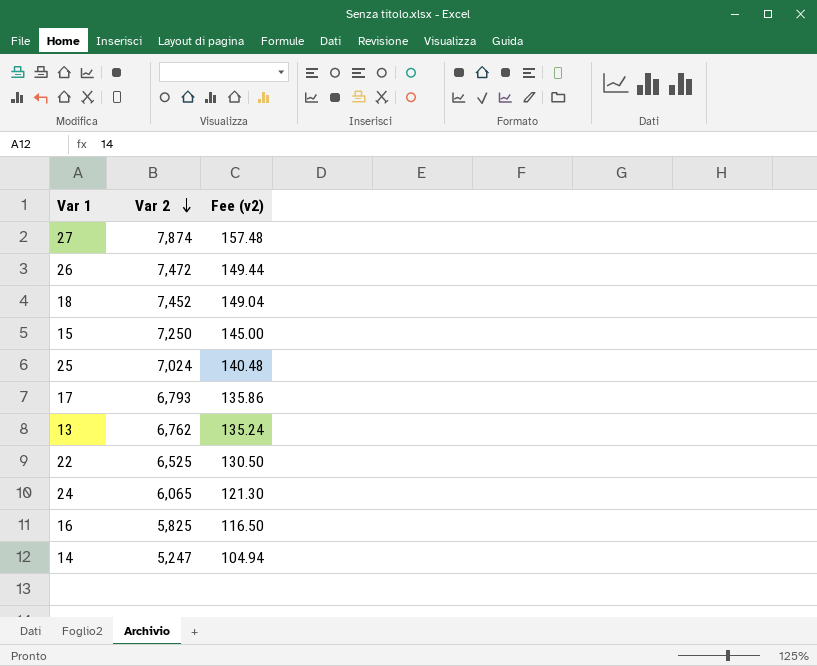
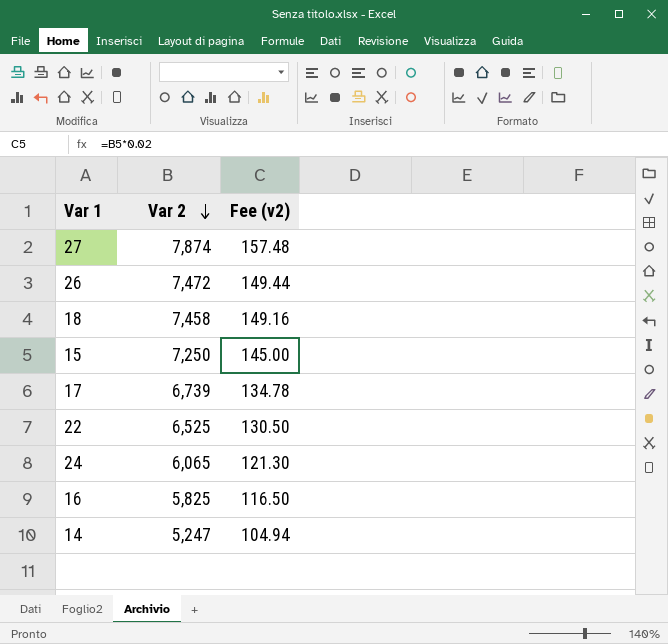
row 25: 7,024 | 140.48 -> none
row 13: 6,762 | 135.24 -> none
18 | Var 2: 7,452 -> 7,458
18 | Fee (v2): 149.04 -> 149.16
17 | Var 2: 6,793 -> 6,739
17 | Fee (v2): 135.86 -> 134.78

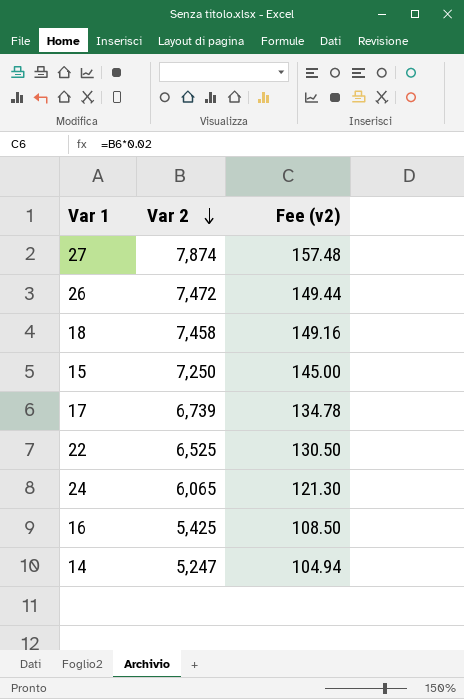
16 | Var 2: 5,825 -> 5,425
16 | Fee (v2): 116.50 -> 108.50

